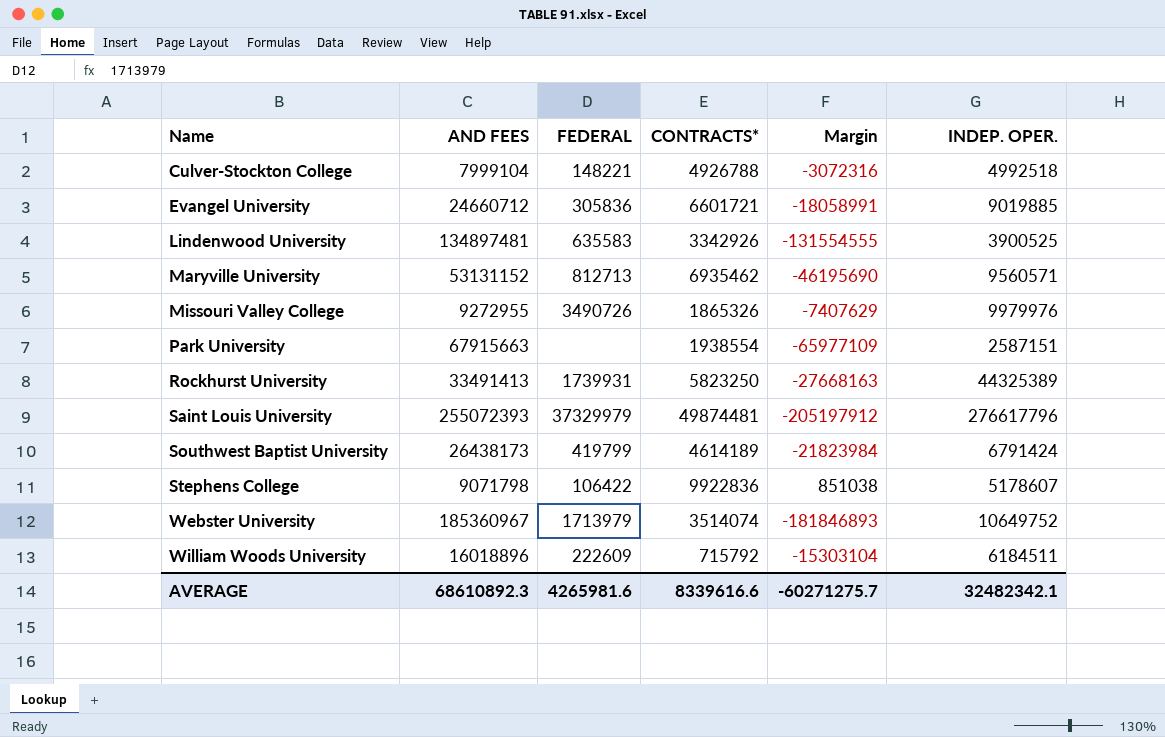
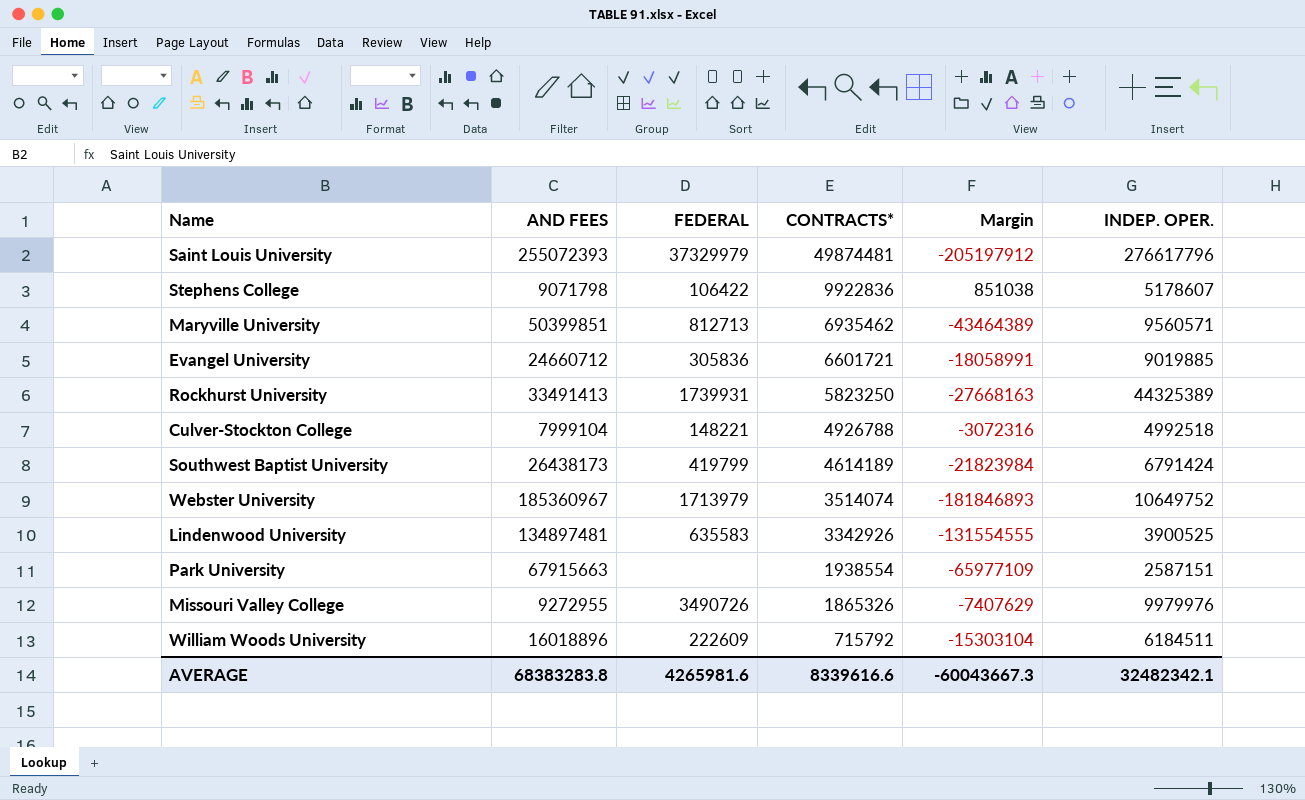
row order: Name ascending -> CONTRACTS* descending
Maryville University | AND FEES: 53131152 -> 50399851
Maryville University | Margin: -46195690 -> -43464389
AVERAGE | AND FEES: 68610892.3 -> 68383283.8
AVERAGE | Margin: -60271275.7 -> -60043667.3

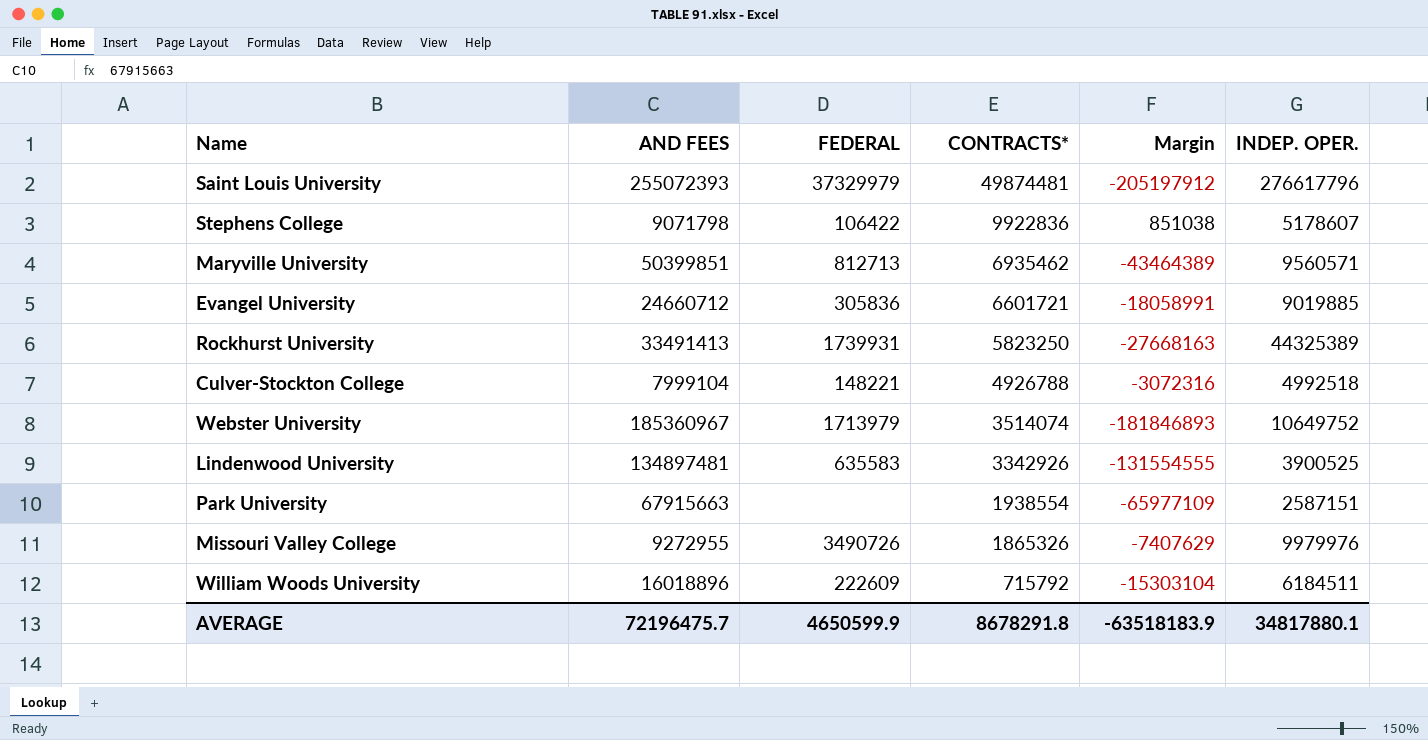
row Southwest Baptist University: 26438173 | 419799 | 4614189 | -21823984 | 6791424 -> none
AVERAGE | AND FEES: 68383283.8 -> 72196475.7
AVERAGE | FEDERAL: 4265981.6 -> 4650599.9
AVERAGE | CONTRACTS*: 8339616.6 -> 8678291.8
AVERAGE | Margin: -60043667.3 -> -63518183.9
AVERAGE | INDEP. OPER.: 32482342.1 -> 34817880.1

